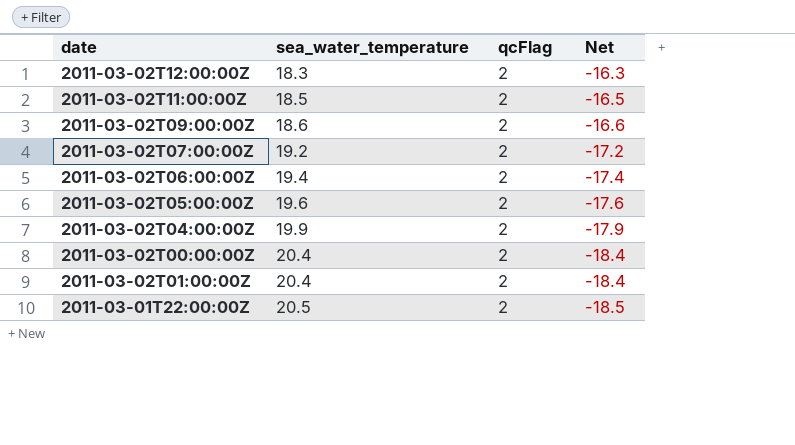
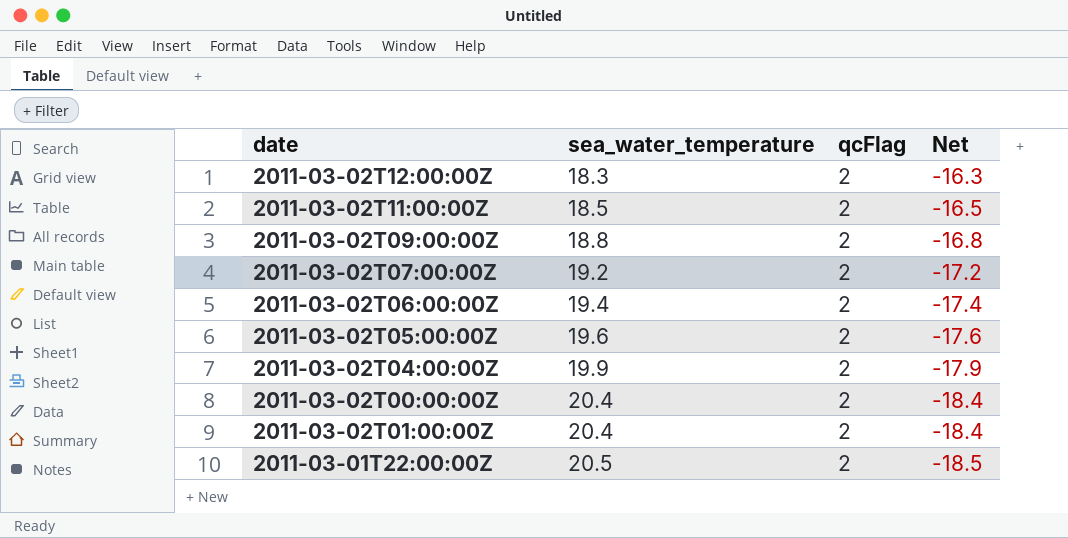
2011-03-02T09:00:00Z | sea_water_temperature: 18.6 -> 18.8
2011-03-02T09:00:00Z | Net: -16.6 -> -16.8

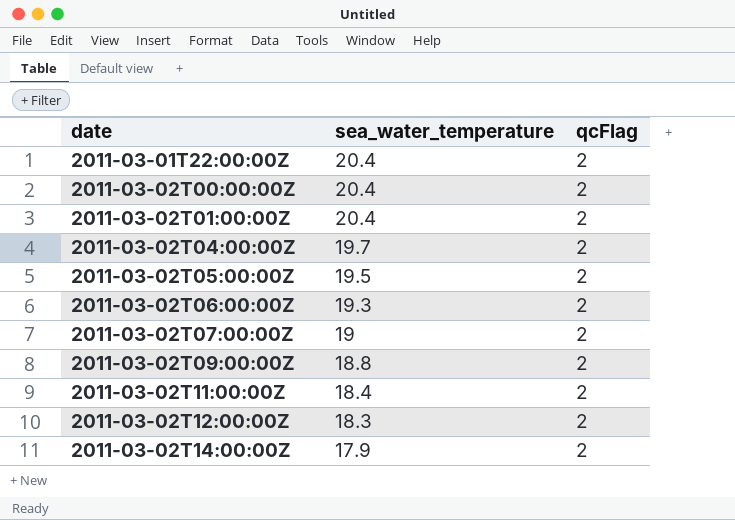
row order: sea_water_temperature ascending -> date ascending
column Net | formula: [qcFlag] - [sea_water_temperature] -> none
2011-03-01T22:00:00Z | sea_water_temperature: 20.5 -> 20.4
2011-03-02T04:00:00Z | sea_water_temperature: 19.9 -> 19.7
2011-03-02T05:00:00Z | sea_water_temperature: 19.6 -> 19.5
2011-03-02T06:00:00Z | sea_water_temperature: 19.4 -> 19.3
2011-03-02T07:00:00Z | sea_water_temperature: 19.2 -> 19
2011-03-02T11:00:00Z | sea_water_temperature: 18.5 -> 18.4
row 2011-03-02T14:00:00Z: none -> 17.9 | 2

